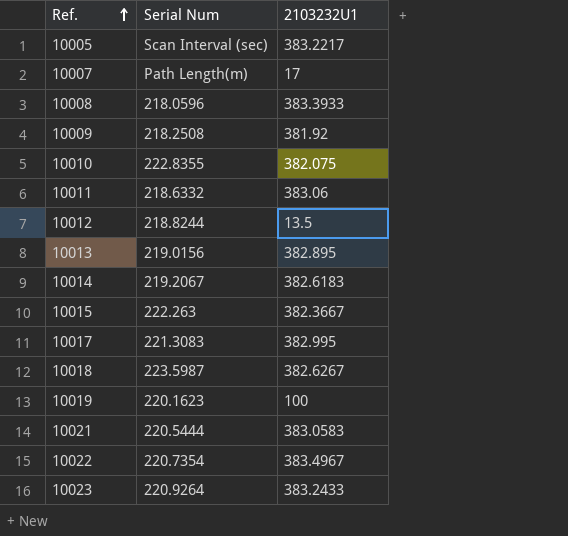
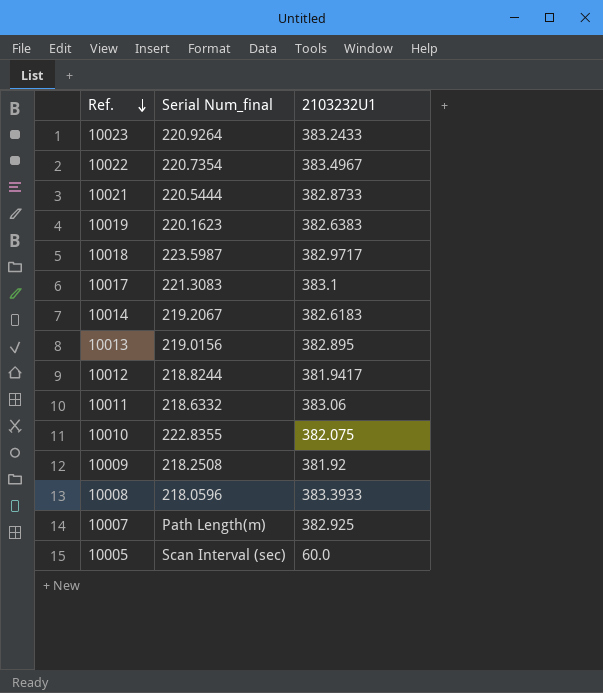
row order: Ref. ascending -> Ref. descending
column name: Serial Num -> Serial Num_final
row 10015: 222.263 | 382.3667 -> none
10021 | 2103232U1: 383.0583 -> 382.8733
10019 | 2103232U1: 100 -> 382.6383
10018 | 2103232U1: 382.6267 -> 382.9717
10017 | 2103232U1: 382.995 -> 383.1
10012 | 2103232U1: 13.5 -> 381.9417
10007 | 2103232U1: 17 -> 382.925
10005 | 2103232U1: 383.2217 -> 60.0

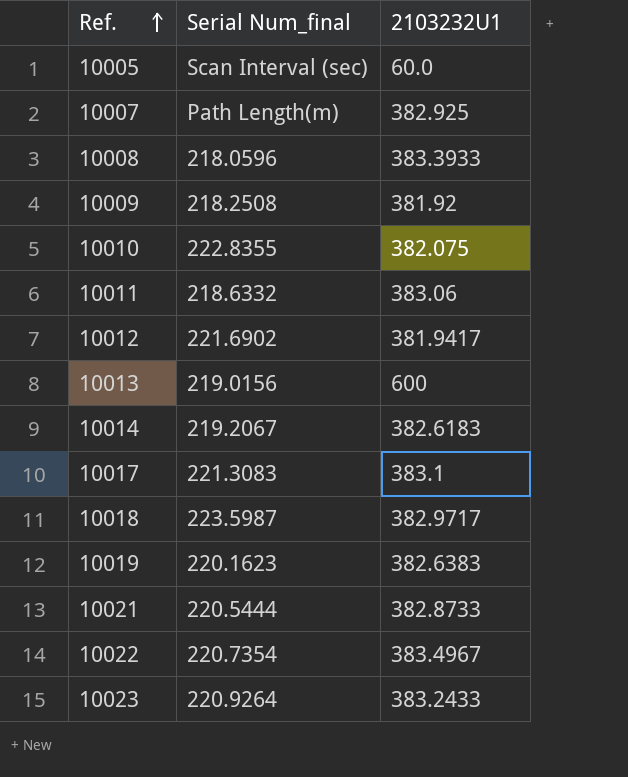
row order: Ref. descending -> Ref. ascending
10012 | Serial Num_final: 218.8244 -> 221.6902
10013 | 2103232U1: 382.895 -> 600

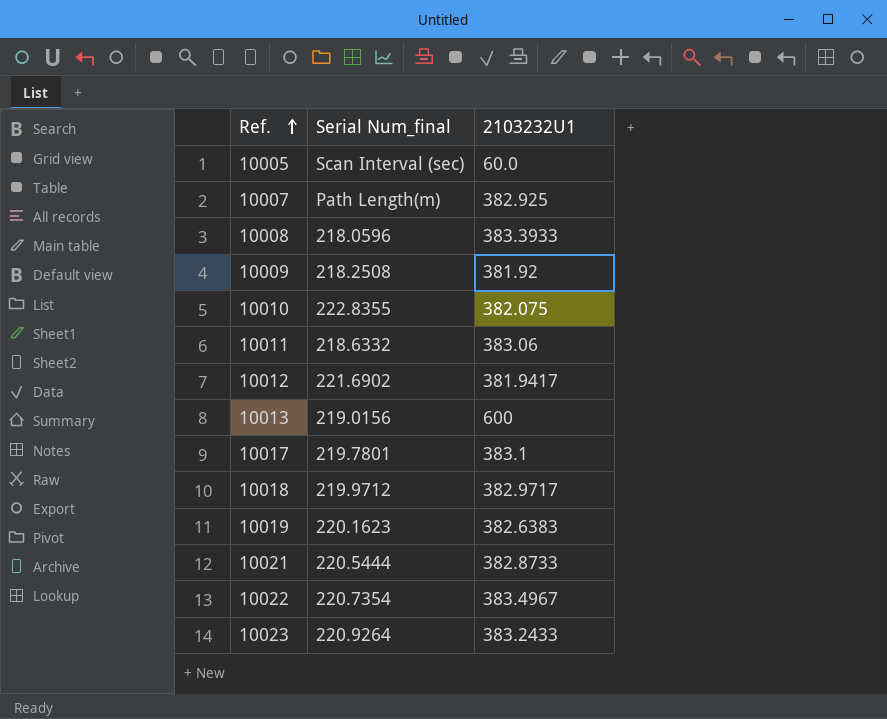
row 10014: 219.2067 | 382.6183 -> none
10017 | Serial Num_final: 221.3083 -> 219.7801
10018 | Serial Num_final: 223.5987 -> 219.9712

